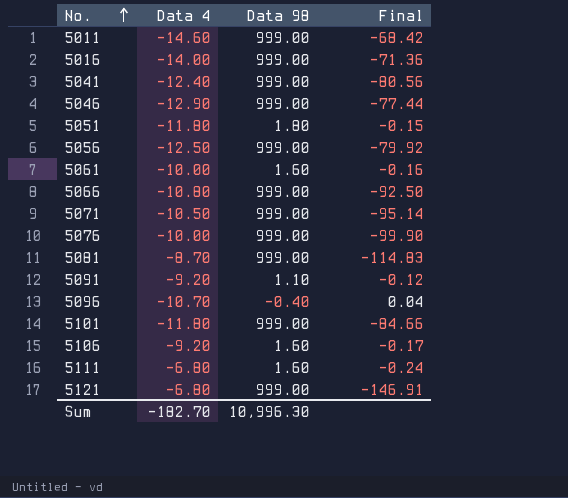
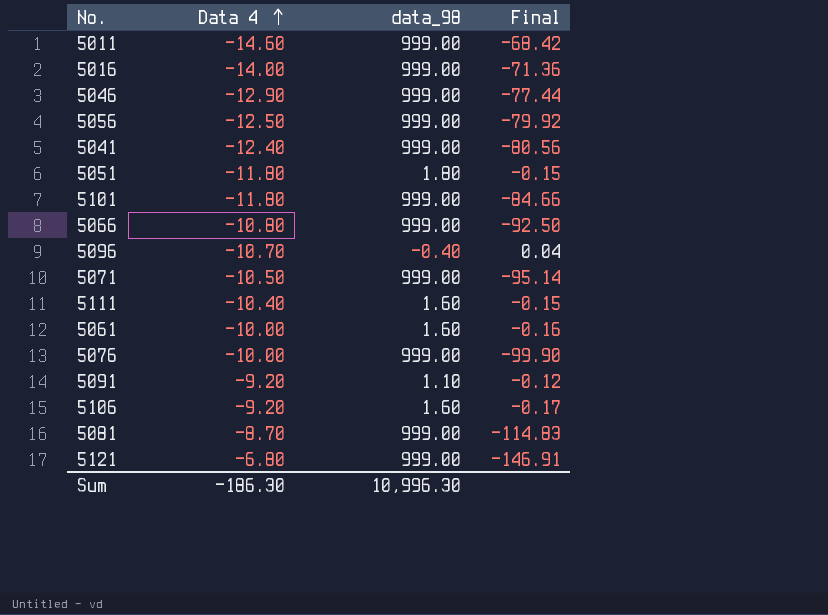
row order: No. ascending -> Data 4 ascending
column name: Data 98 -> data_98
5111 | Data 4: -6.80 -> -10.40
5111 | Final: -0.24 -> -0.15
Sum | Data 4: -182.70 -> -186.30

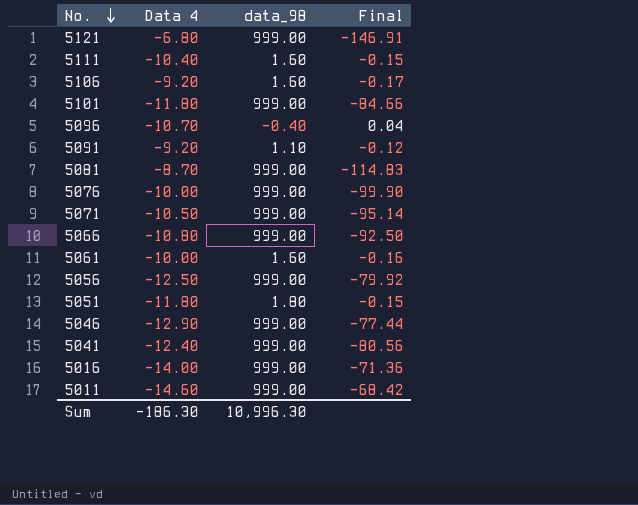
row order: Data 4 ascending -> No. descending

